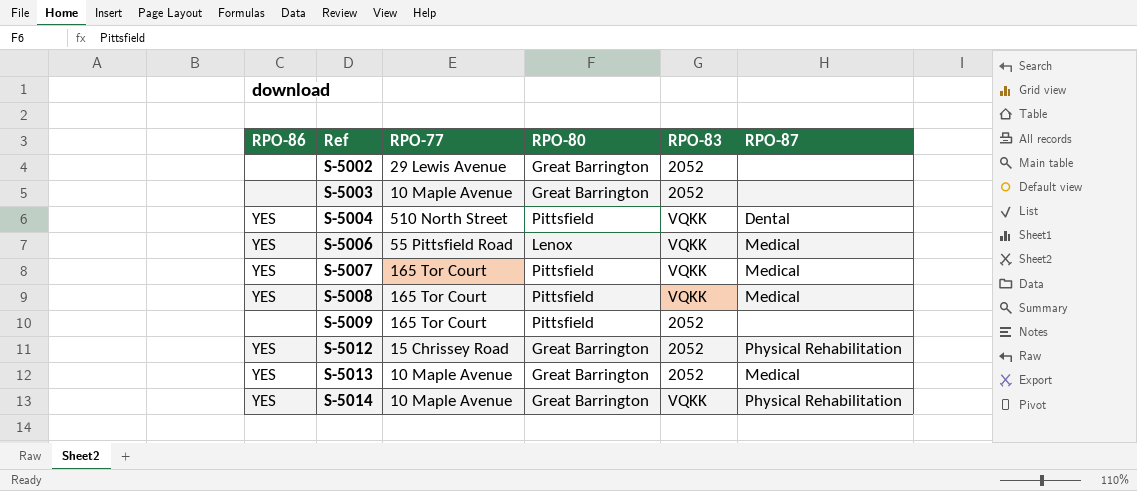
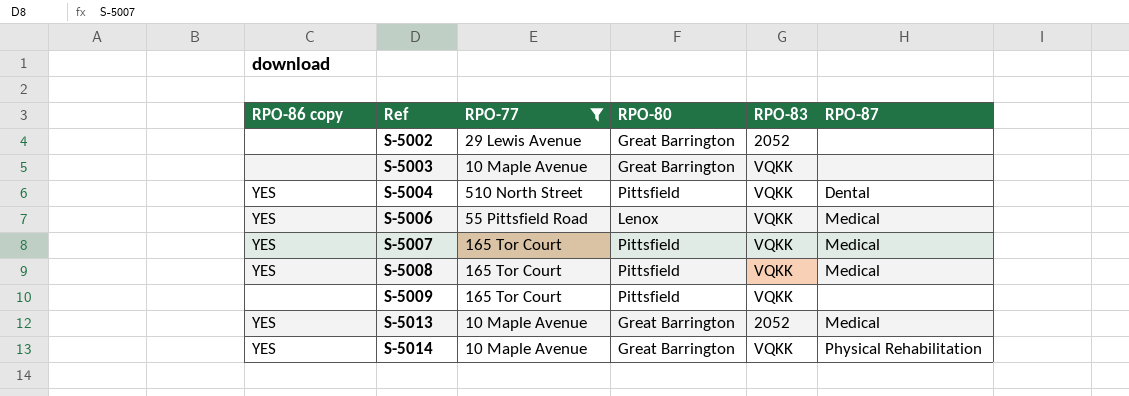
filter: none -> RPO-77 != 15 Chrissey Road
column name: RPO-86 -> RPO-86 copy
S-5003 | RPO-83: 2052 -> VQKK
S-5009 | RPO-83: 2052 -> VQKK

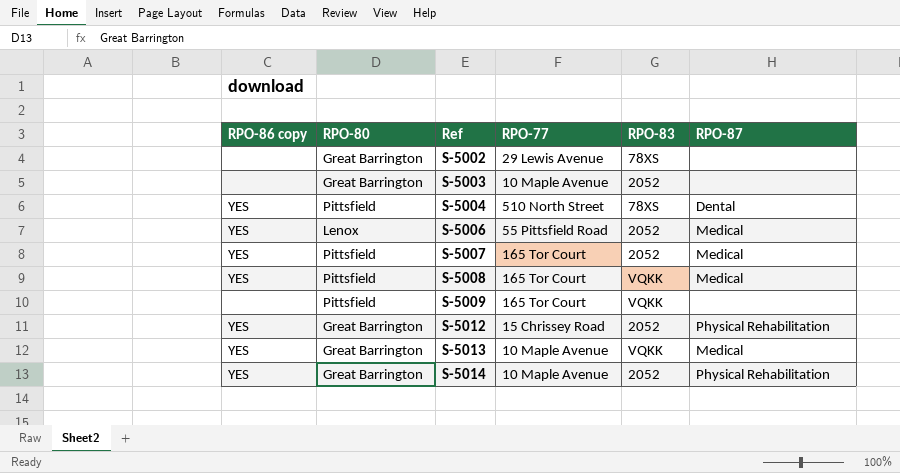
filter: RPO-77 != 15 Chrissey Road -> none
column RPO-80 | position: 4 -> 2
S-5002 | RPO-83: 2052 -> 78XS
S-5003 | RPO-83: VQKK -> 2052
S-5004 | RPO-83: VQKK -> 78XS
S-5006 | RPO-83: VQKK -> 2052
S-5007 | RPO-83: VQKK -> 2052
S-5013 | RPO-83: 2052 -> VQKK
S-5014 | RPO-83: VQKK -> 2052

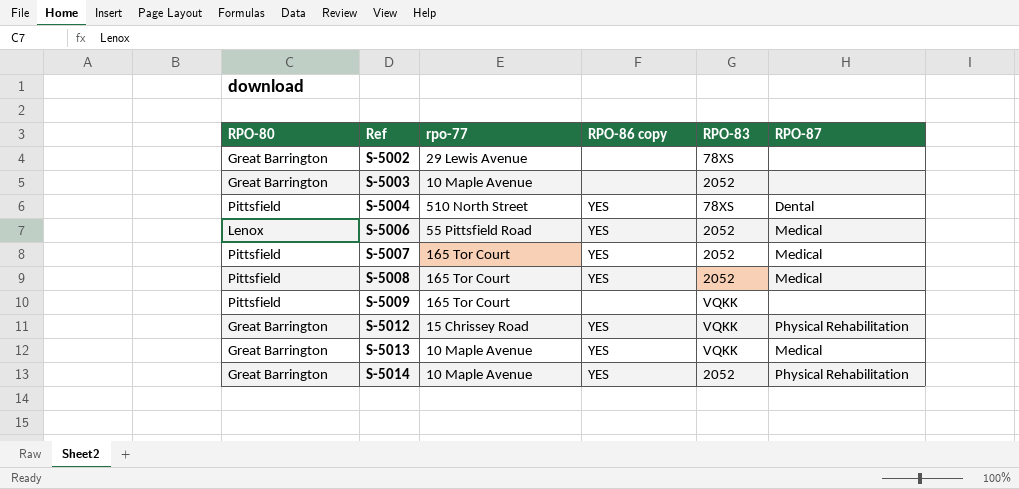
column name: RPO-77 -> rpo-77
column RPO-86 copy | position: 1 -> 4
S-5008 | RPO-83: VQKK -> 2052
S-5012 | RPO-83: 2052 -> VQKK

